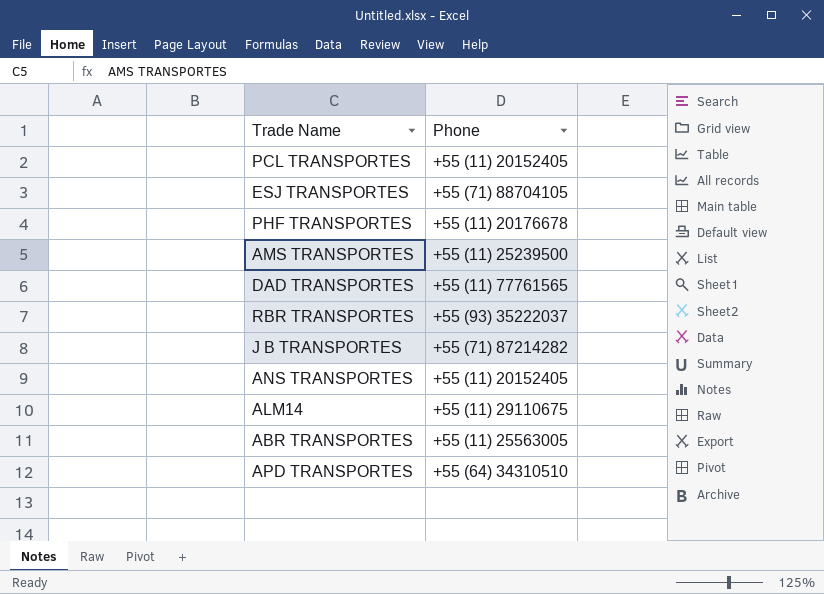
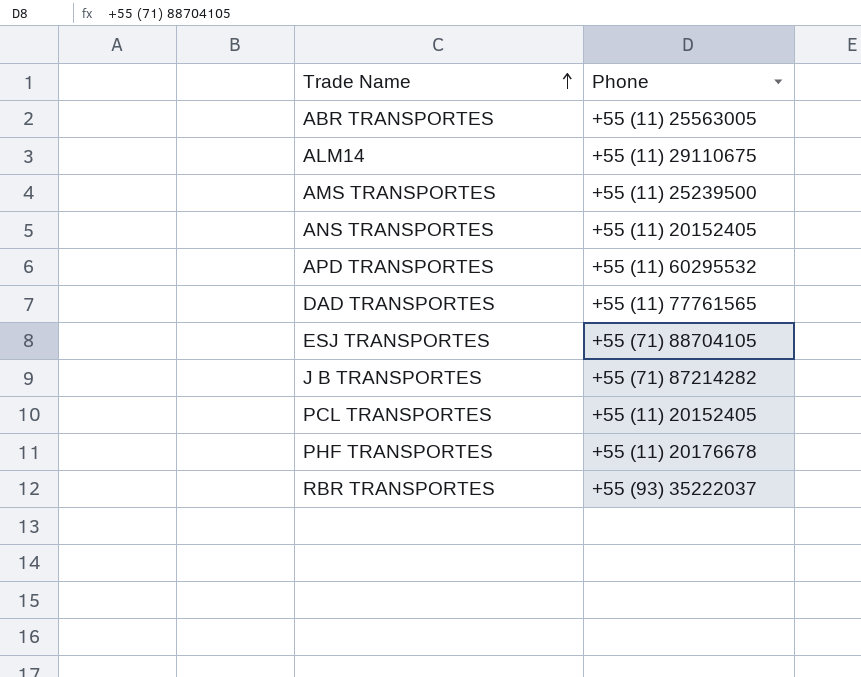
row order: none -> Trade Name ascending
APD TRANSPORTES | Phone: +55 (64) 34310510 -> +55 (11) 60295532

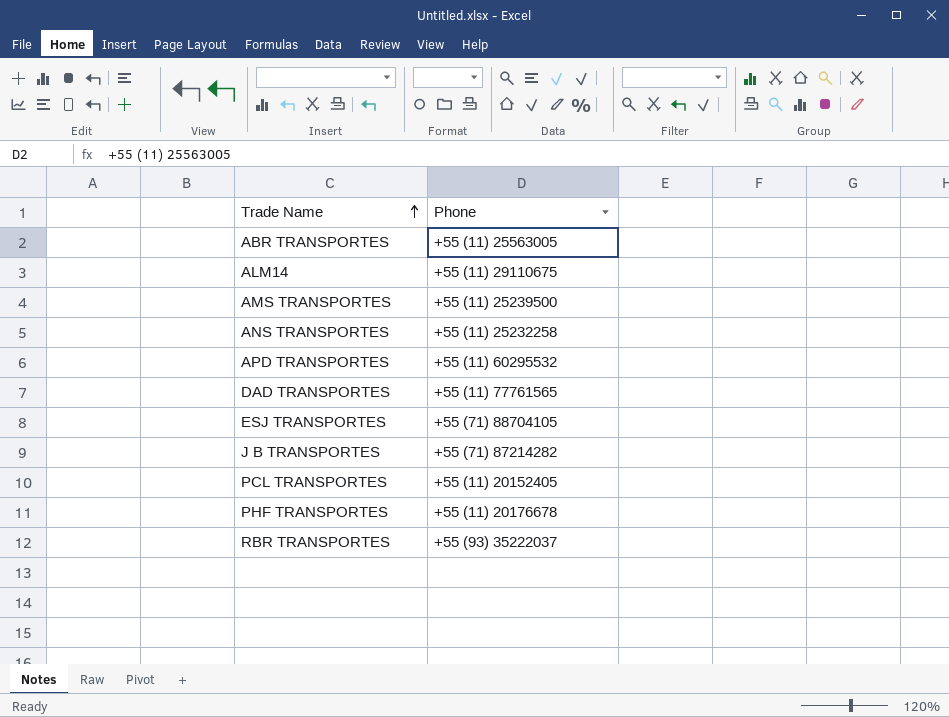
ANS TRANSPORTES | Phone: +55 (11) 20152405 -> +55 (11) 25232258

